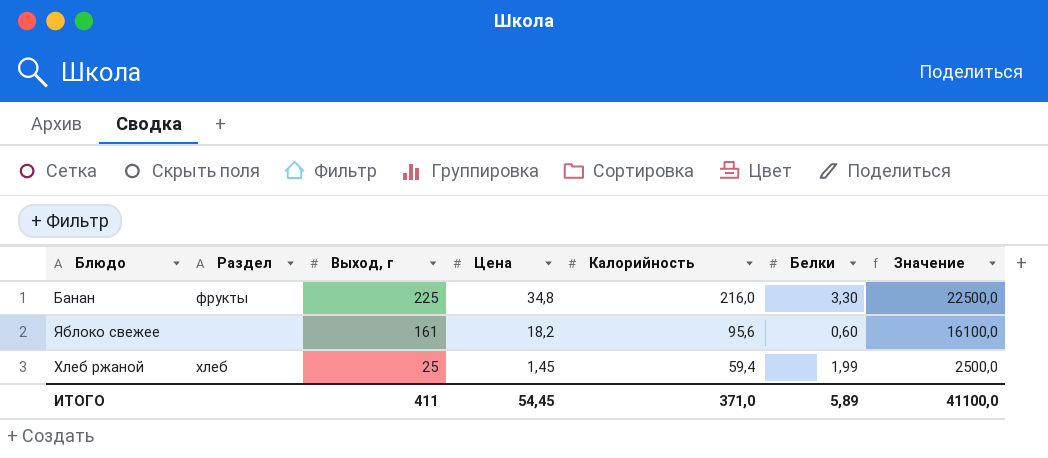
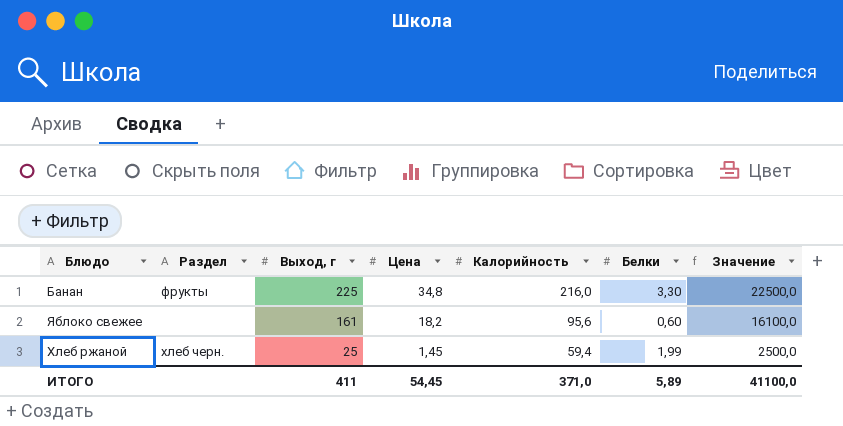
Хлеб ржаной | Раздел: хлеб -> хлеб черн.

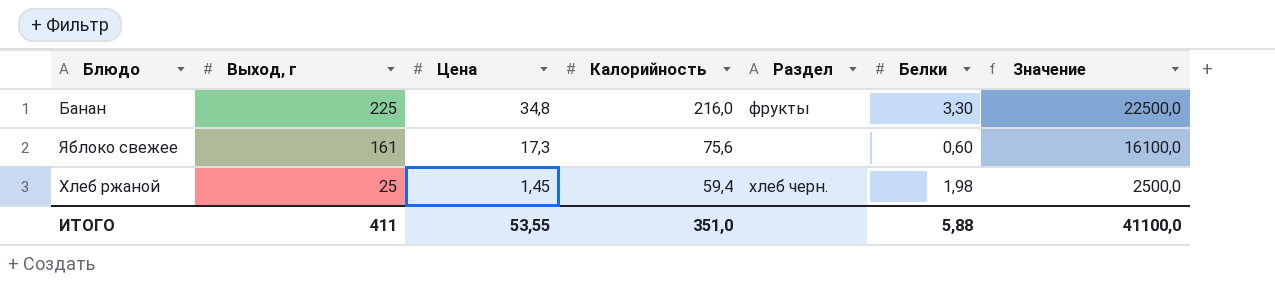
column Раздел | position: 2 -> 5
Яблоко свежее | Цена: 18,2 -> 17,3
Яблоко свежее | Калорийность: 95,6 -> 75,6
Хлеб ржаной | Белки: 1,99 -> 1,98
ИТОГО | Цена: 54,45 -> 53,55
ИТОГО | Калорийность: 371,0 -> 351,0
ИТОГО | Белки: 5,89 -> 5,88

